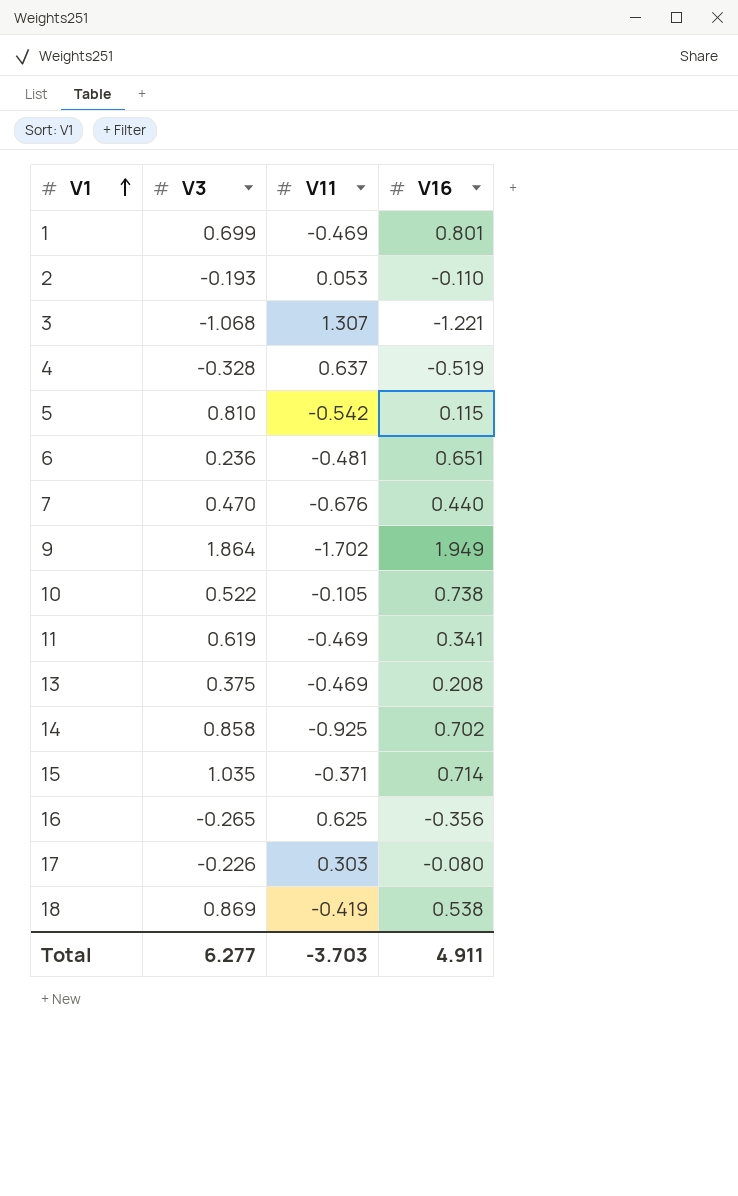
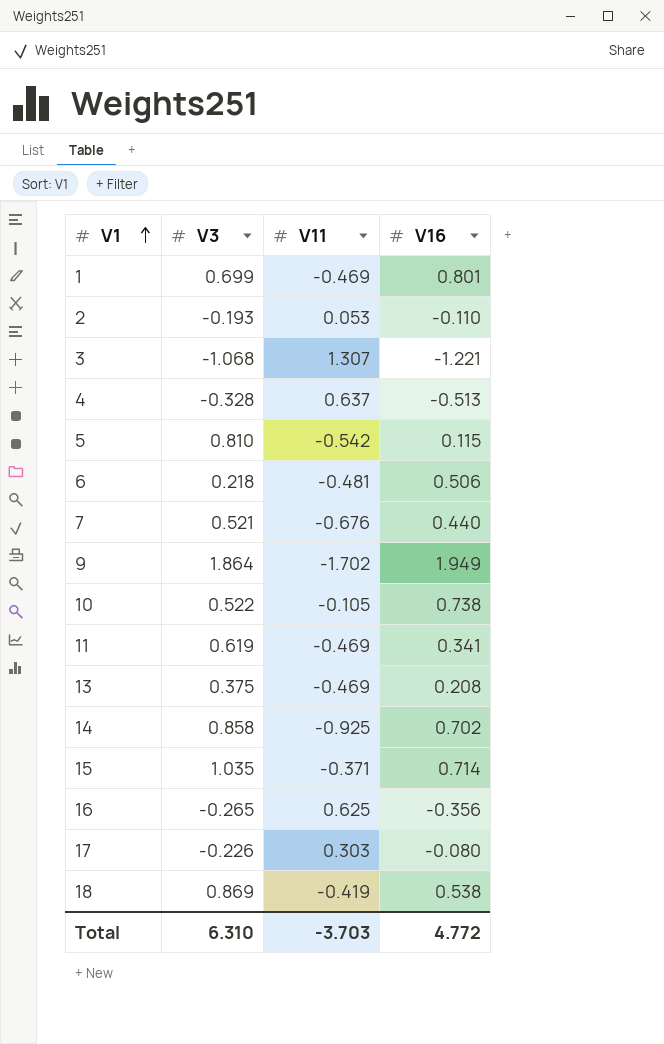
4 | V16: -0.519 -> -0.513
6 | V3: 0.236 -> 0.218
6 | V16: 0.651 -> 0.506
7 | V3: 0.470 -> 0.521
Total | V3: 6.277 -> 6.310
Total | V16: 4.911 -> 4.772

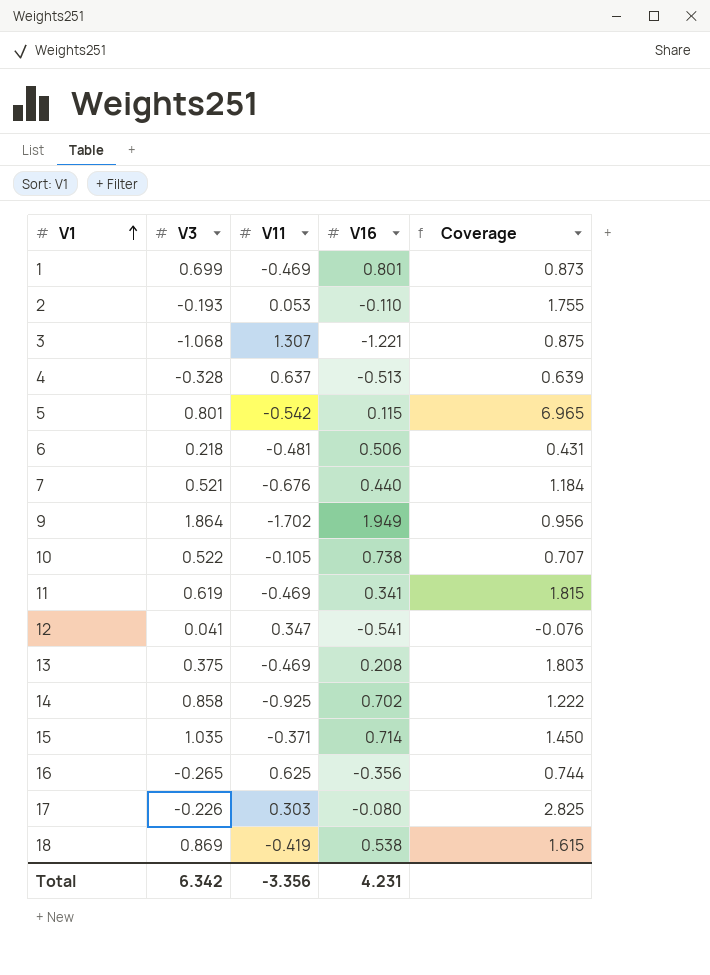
column Coverage | formula: none -> [V3] / [V16]
5 | V3: 0.810 -> 0.801
row 12: none -> 0.041 | 0.347 | -0.541 | -0.076
Total | V3: 6.310 -> 6.342
Total | V11: -3.703 -> -3.356
Total | V16: 4.772 -> 4.231

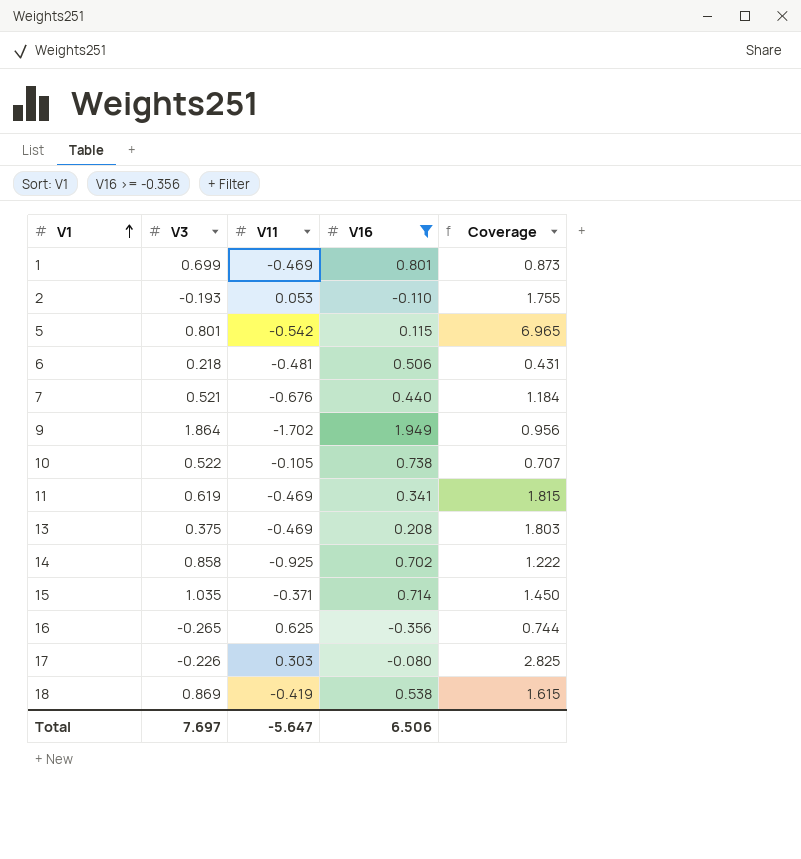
filter: none -> V16 >= -0.356
Total | V3: 6.342 -> 7.697
Total | V11: -3.356 -> -5.647
Total | V16: 4.231 -> 6.506

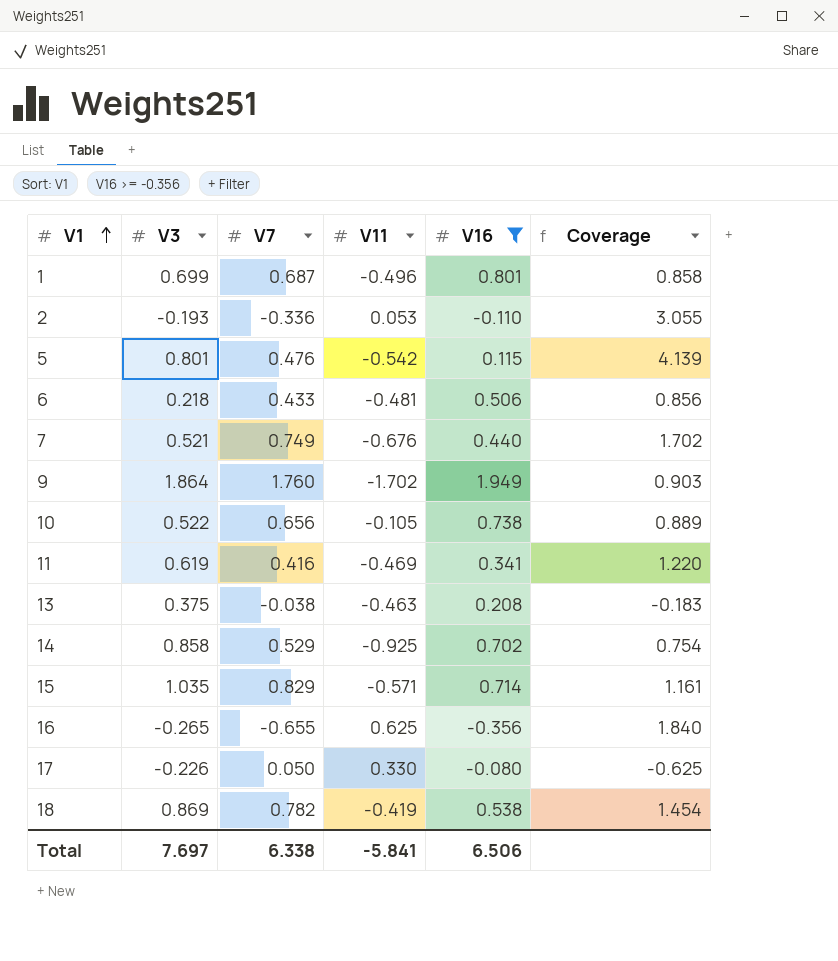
column V7 | position: none -> 3
column Coverage | formula: [V3] / [V16] -> [V7] / [V16]
1 | V11: -0.469 -> -0.496
13 | V11: -0.469 -> -0.463
15 | V11: -0.371 -> -0.571
17 | V11: 0.303 -> 0.330
Total | V11: -5.647 -> -5.841

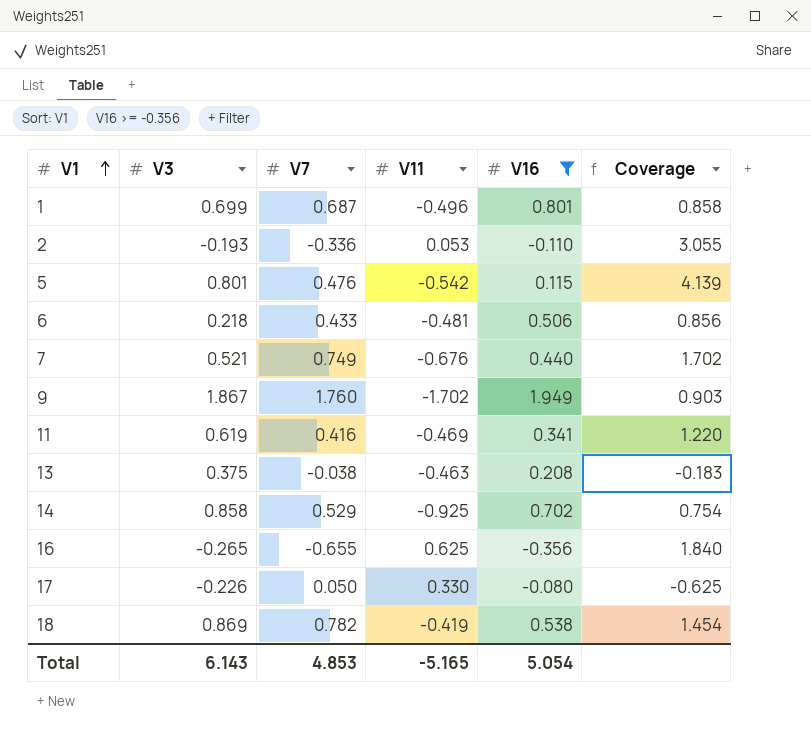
row 10: 0.522 | 0.656 | -0.105 | 0.738 | 0.889 -> none
row 15: 1.035 | 0.829 | -0.571 | 0.714 | 1.161 -> none
9 | V3: 1.864 -> 1.867
Total | V3: 7.697 -> 6.143
Total | V7: 6.338 -> 4.853
Total | V11: -5.841 -> -5.165
Total | V16: 6.506 -> 5.054

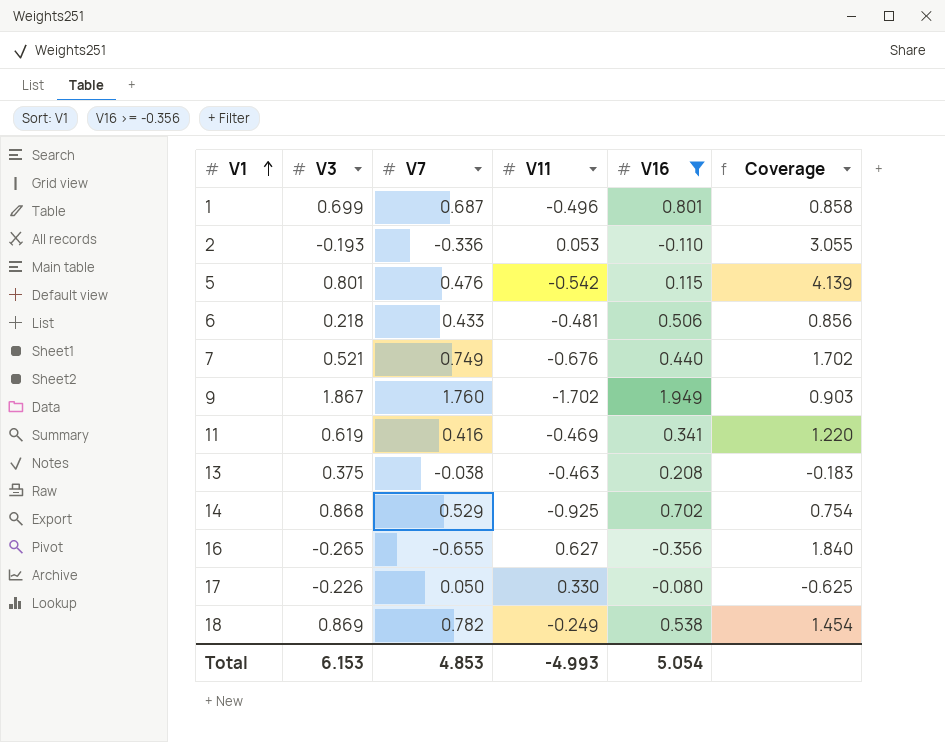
14 | V3: 0.858 -> 0.868
16 | V11: 0.625 -> 0.627
18 | V11: -0.419 -> -0.249
Total | V3: 6.143 -> 6.153
Total | V11: -5.165 -> -4.993

